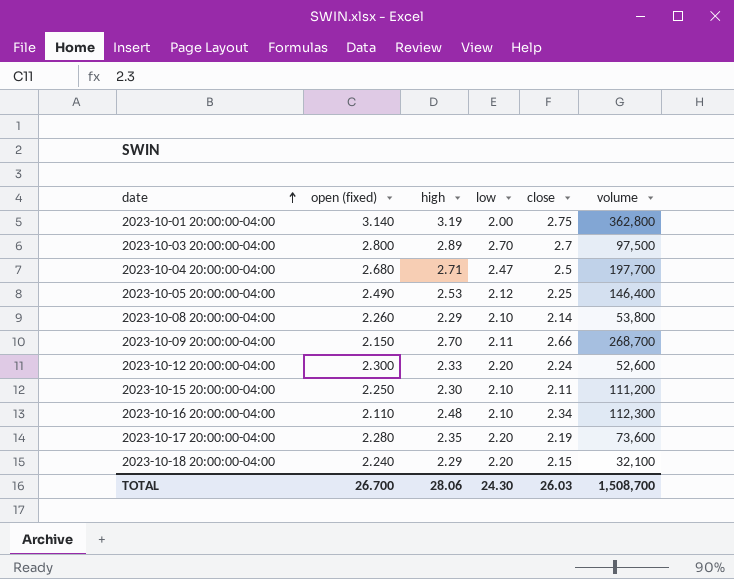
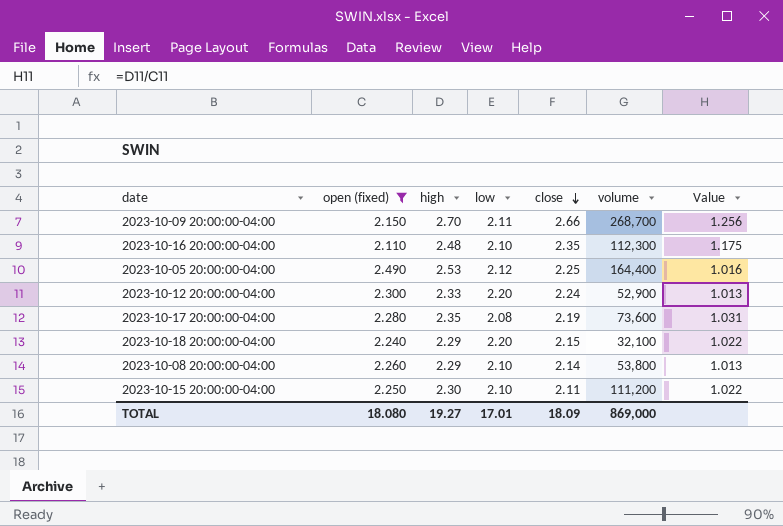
filter: none -> open (fixed) <= 2.490
row order: date ascending -> close descending
column Value | formula: none -> [high] / [open (fixed)]
2023-10-16 20:00:00-04:00 | close: 2.34 -> 2.35
2023-10-05 20:00:00-04:00 | volume: 146,400 -> 164,400
2023-10-12 20:00:00-04:00 | volume: 52,600 -> 52,900
2023-10-17 20:00:00-04:00 | low: 2.20 -> 2.08
TOTAL | open (fixed): 26.700 -> 18.080
TOTAL | high: 28.06 -> 19.27
TOTAL | low: 24.30 -> 17.01
TOTAL | close: 26.03 -> 18.09
TOTAL | volume: 1,508,700 -> 869,000

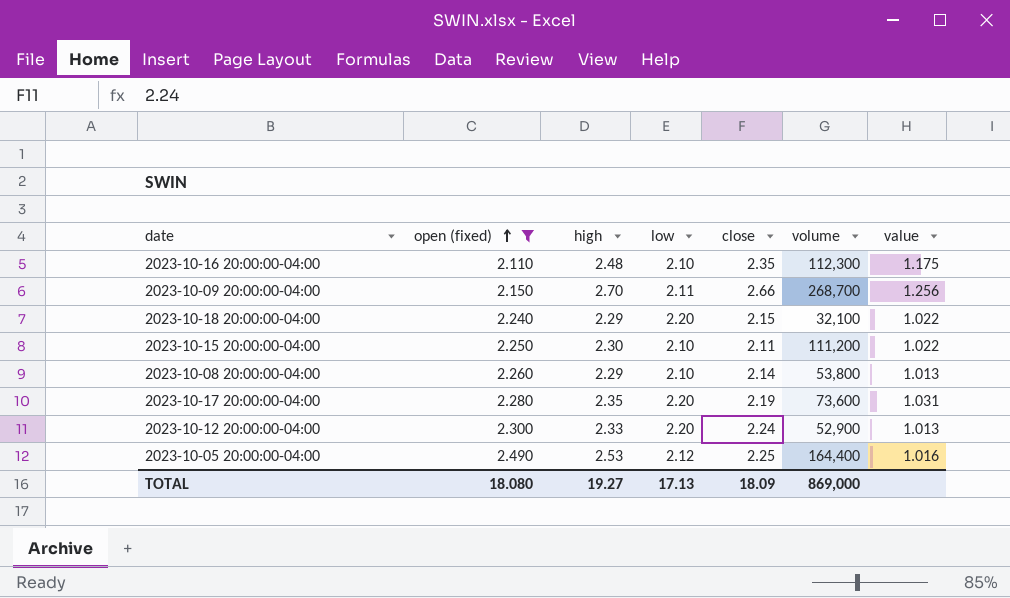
row order: close descending -> open (fixed) ascending
column name: Value -> value
2023-10-17 20:00:00-04:00 | low: 2.08 -> 2.20
TOTAL | low: 17.01 -> 17.13

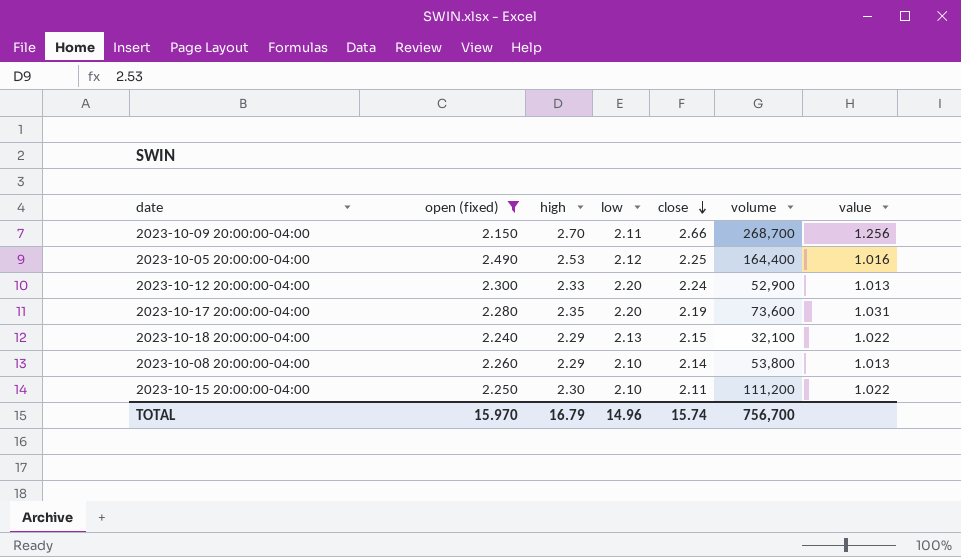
row order: open (fixed) ascending -> close descending
row 2023-10-16 20:00:00-04:00: 2.110 | 2.48 | 2.10 | 2.35 | 112,300 | 1.175 -> none
2023-10-18 20:00:00-04:00 | low: 2.20 -> 2.13
TOTAL | open (fixed): 18.080 -> 15.970
TOTAL | high: 19.27 -> 16.79
TOTAL | low: 17.13 -> 14.96
TOTAL | close: 18.09 -> 15.74
TOTAL | volume: 869,000 -> 756,700

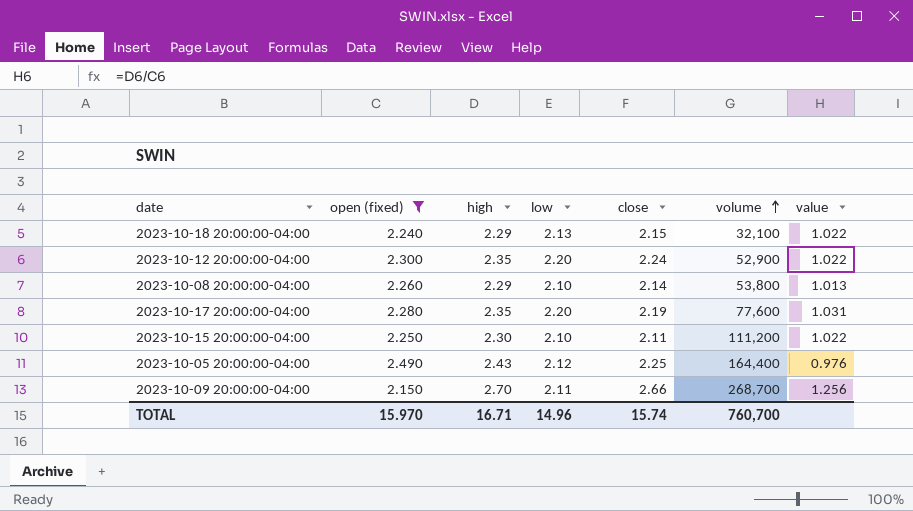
row order: close descending -> volume ascending
2023-10-12 20:00:00-04:00 | high: 2.33 -> 2.35
2023-10-12 20:00:00-04:00 | value: 1.013 -> 1.022
2023-10-17 20:00:00-04:00 | volume: 73,600 -> 77,600
2023-10-05 20:00:00-04:00 | high: 2.53 -> 2.43
2023-10-05 20:00:00-04:00 | value: 1.016 -> 0.976
TOTAL | high: 16.79 -> 16.71
TOTAL | volume: 756,700 -> 760,700

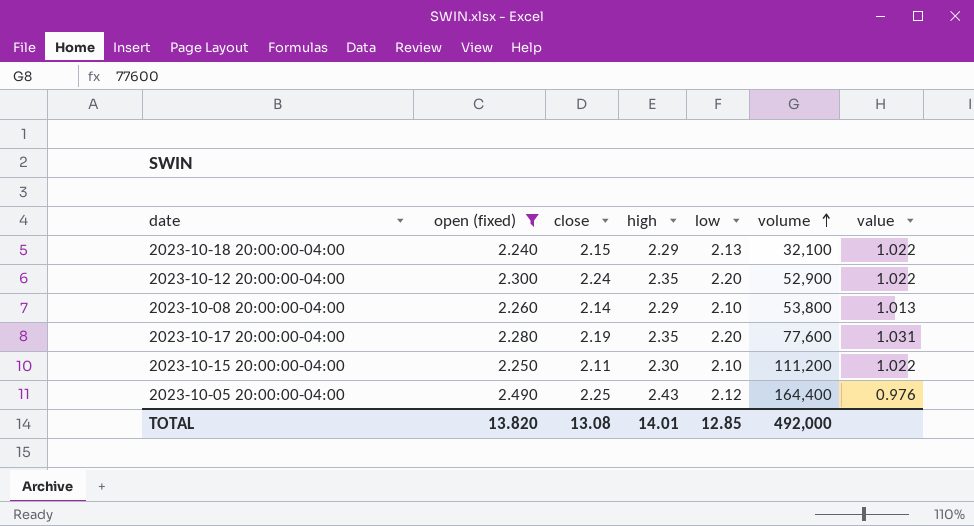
column close | position: 5 -> 3
row 2023-10-09 20:00:00-04:00: 2.150 | 2.70 | 2.11 | 2.66 | 268,700 | 1.256 -> none
TOTAL | open (fixed): 15.970 -> 13.820
TOTAL | close: 15.74 -> 13.08
TOTAL | high: 16.71 -> 14.01
TOTAL | low: 14.96 -> 12.85
TOTAL | volume: 760,700 -> 492,000

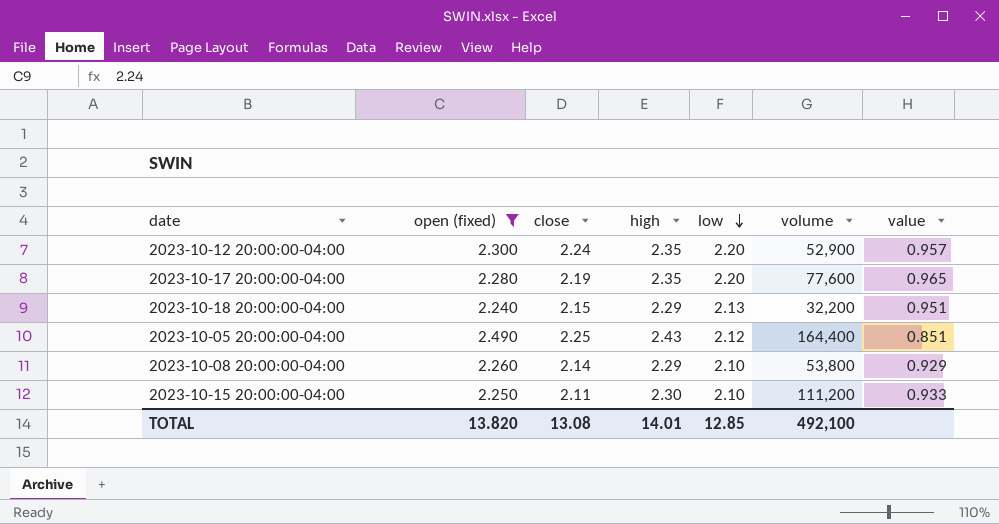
row order: volume ascending -> low descending
column value | formula: [high] / [open (fixed)] -> [low] / [open (fixed)]
2023-10-18 20:00:00-04:00 | volume: 32,100 -> 32,200
TOTAL | volume: 492,000 -> 492,100

